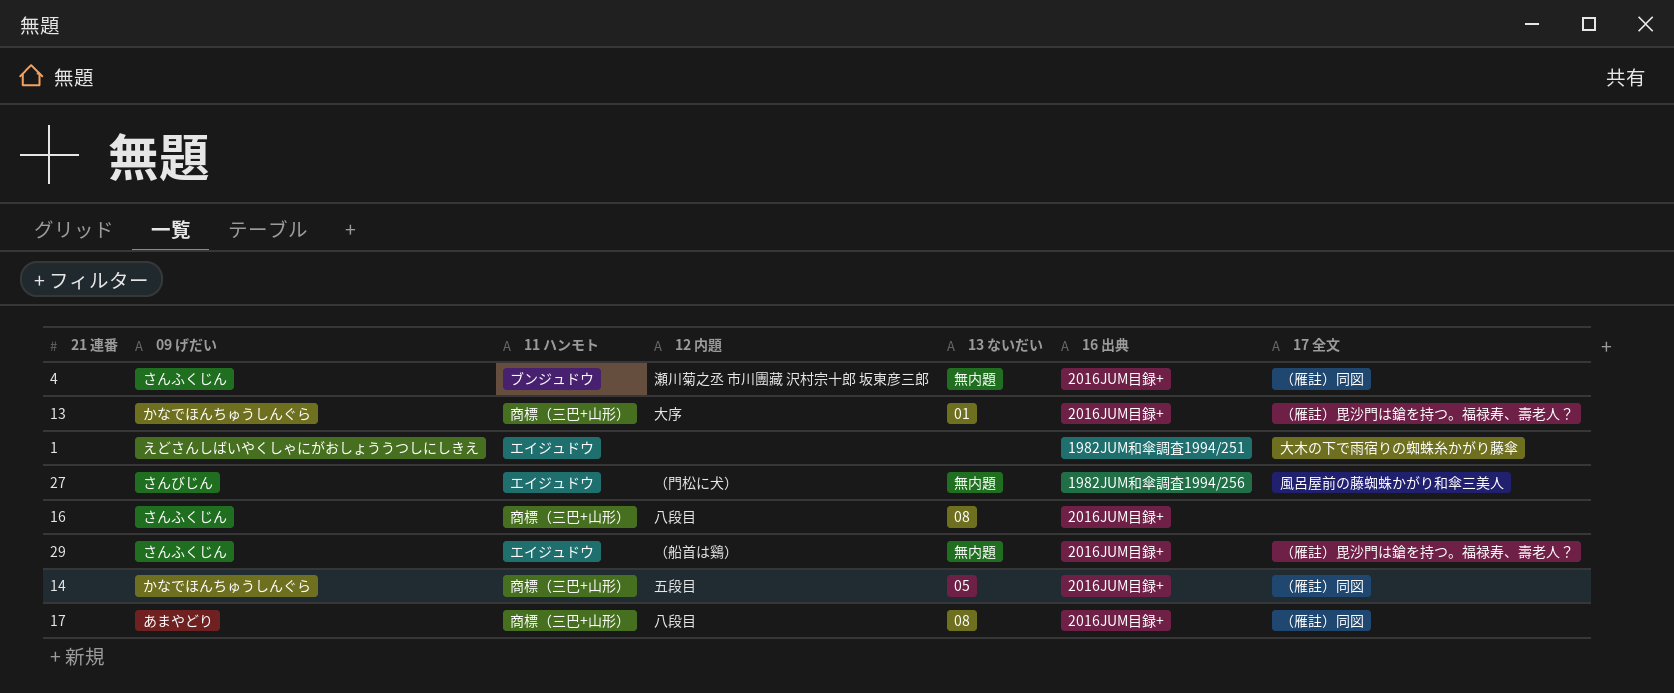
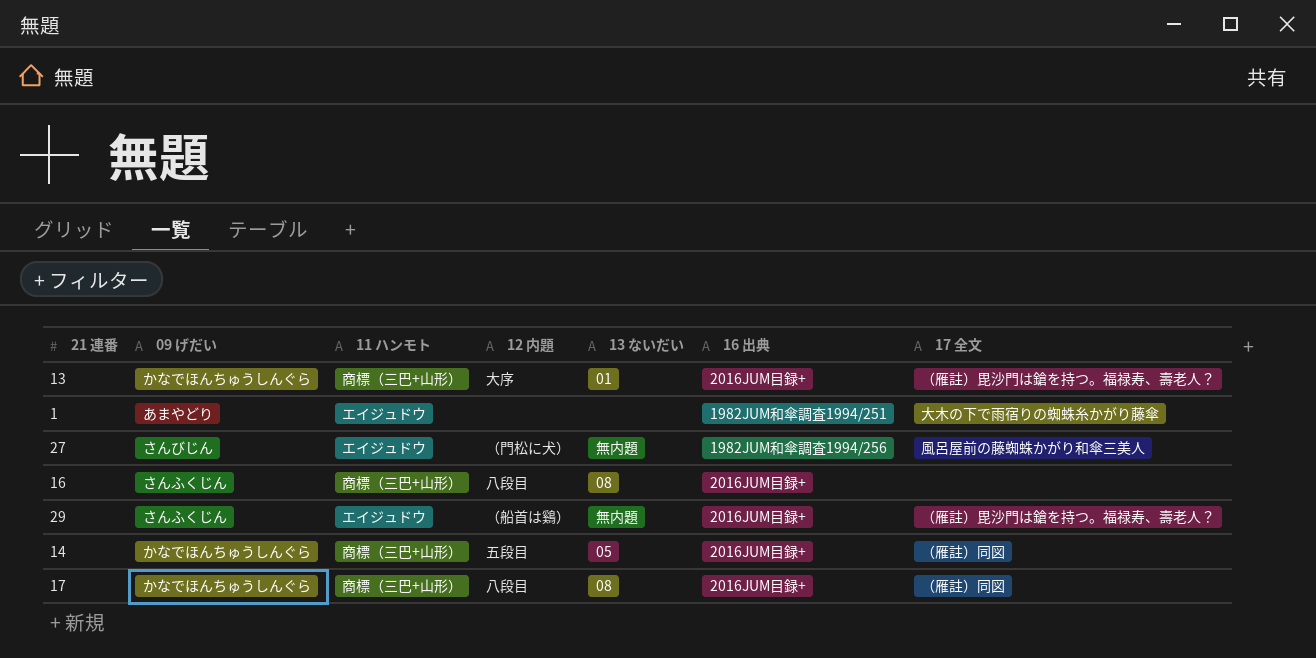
row 4: さんふくじん | ブンジュドウ | 瀬川菊之丞 市川團藏 沢村宗十郎 坂東彦三郎 | 無内題 | 2016JUM目録+ | （雁註）同図 -> none
1 | 09 げだい: えどさんしばいやくしゃにがおしょううつしにしきえ -> あまやどり
17 | 09 げだい: あまやどり -> かなでほんちゅうしんぐら

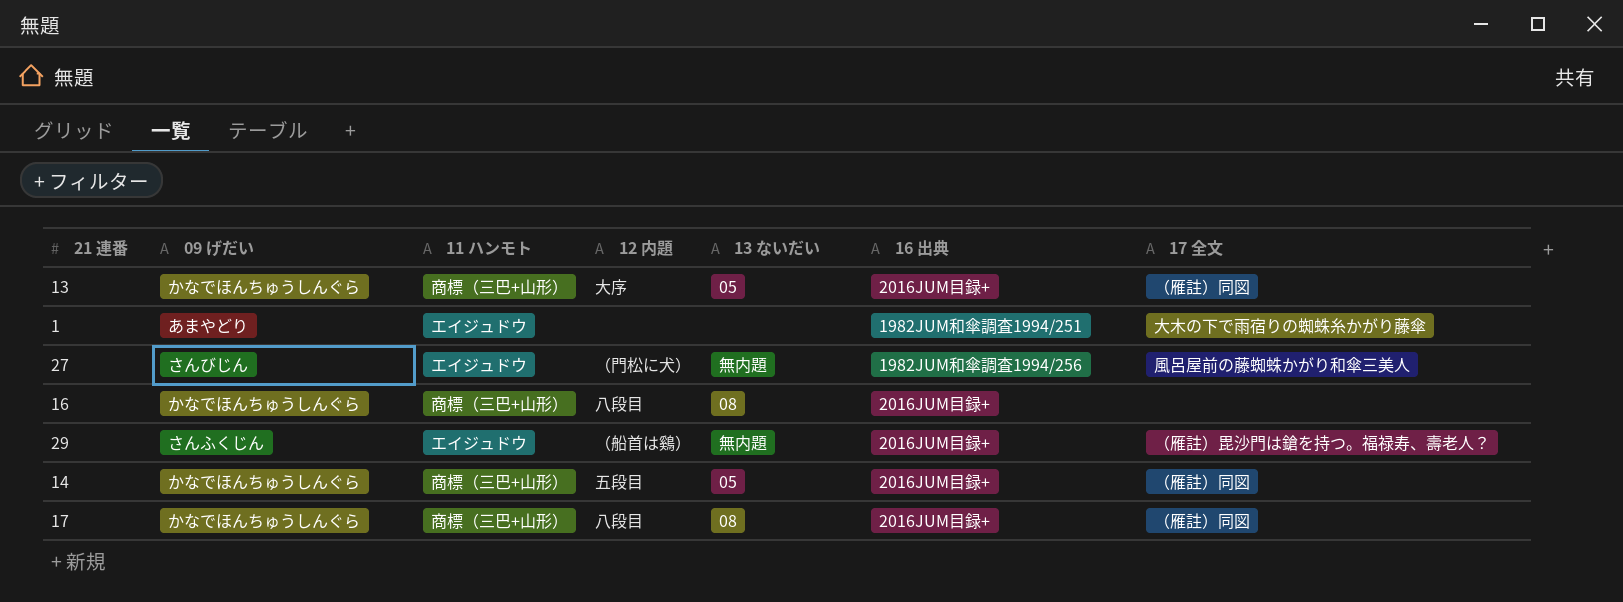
13 | 13 ないだい: 01 -> 05
13 | 17 全文: （雁註）毘沙門は鎗を持つ。福禄寿、壽老人？ -> （雁註）同図
16 | 09 げだい: さんふくじん -> かなでほんちゅうしんぐら

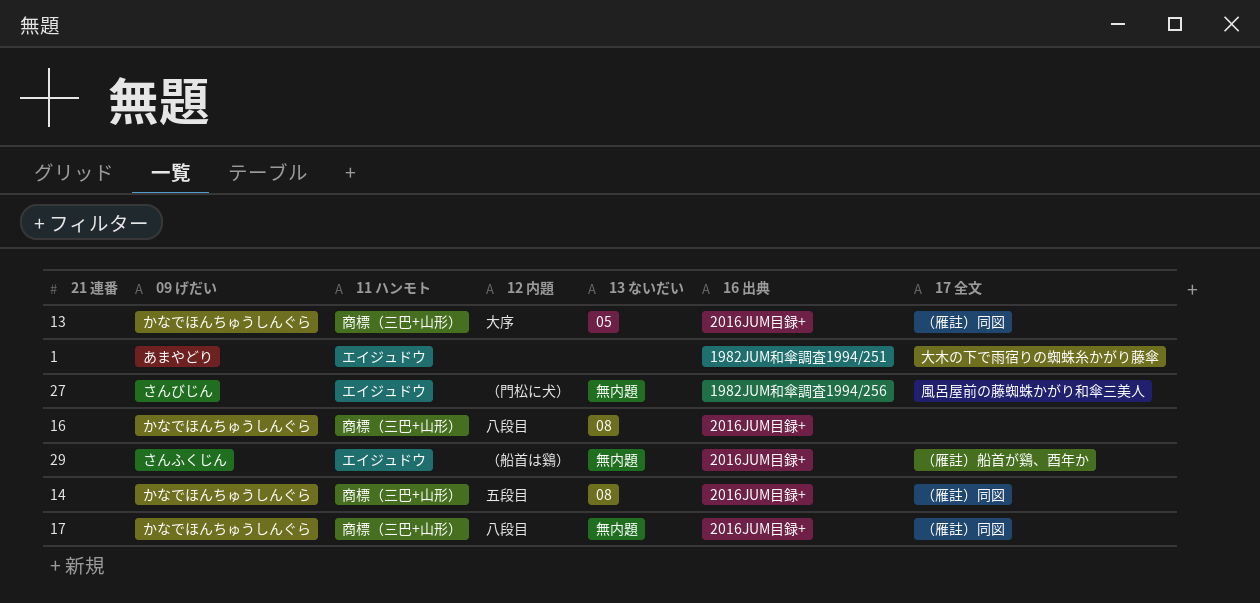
29 | 17 全文: （雁註）毘沙門は鎗を持つ。福禄寿、壽老人？ -> （雁註）船首が鷄、酉年か
14 | 13 ないだい: 05 -> 08
17 | 13 ないだい: 08 -> 無内題

